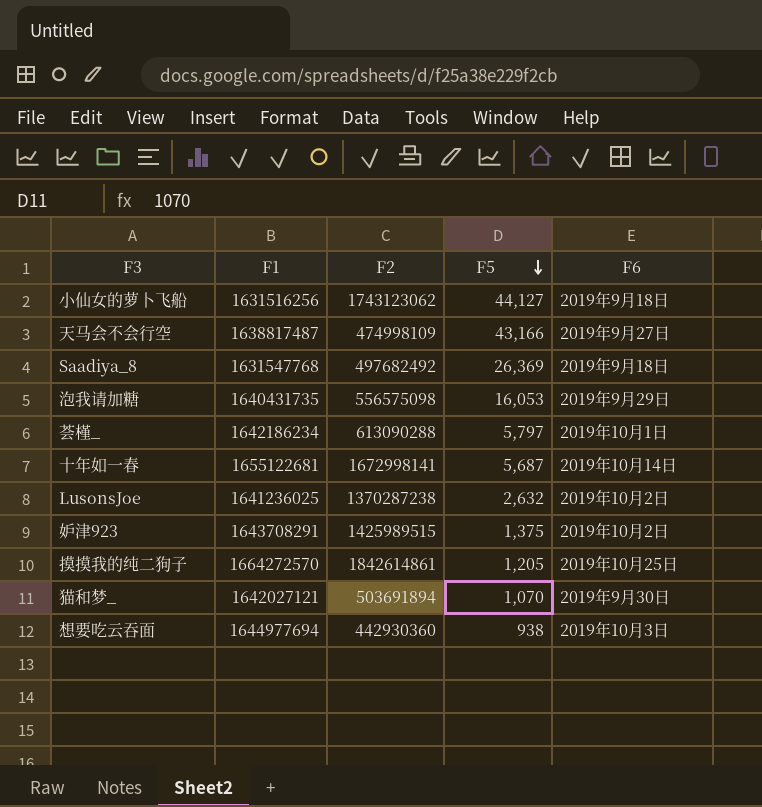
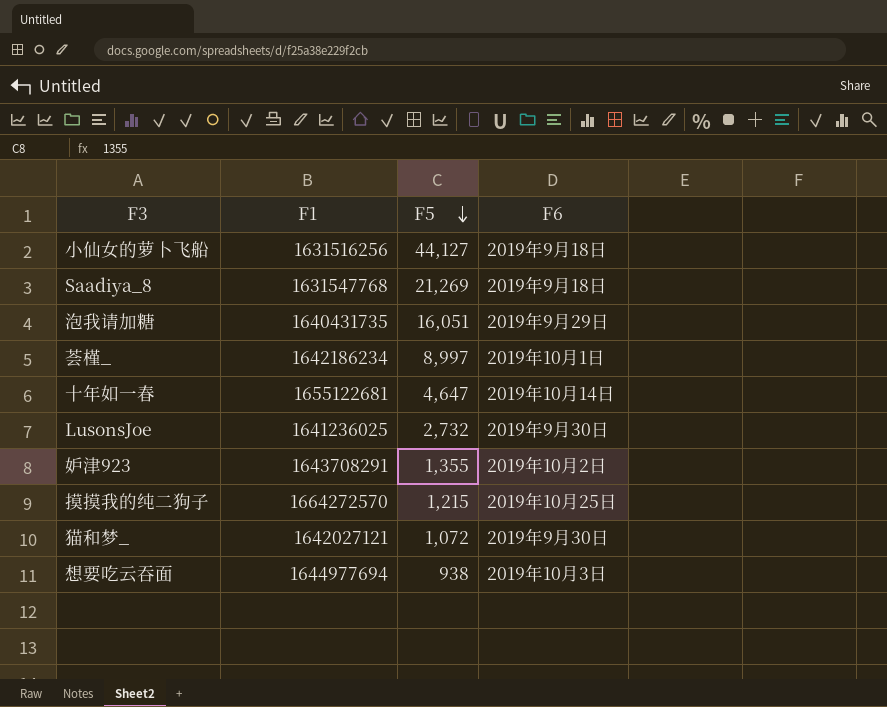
column F2 | position: 3 -> none
row 天马会不会行空: 1638817487 | 474998109 | 43,166 | 2019年9月27日 -> none
Saadiya_8 | F5: 26,369 -> 21,269
泡我请加糖 | F5: 16,053 -> 16,051
荟槿_ | F5: 5,797 -> 8,997
十年如一春 | F5: 5,687 -> 4,647
LusonsJoe | F5: 2,632 -> 2,732
LusonsJoe | F6: 2019年10月2日 -> 2019年9月30日
妒津923 | F5: 1,375 -> 1,355
摸摸我的纯二狗子 | F5: 1,205 -> 1,215
猫和梦_ | F5: 1,070 -> 1,072

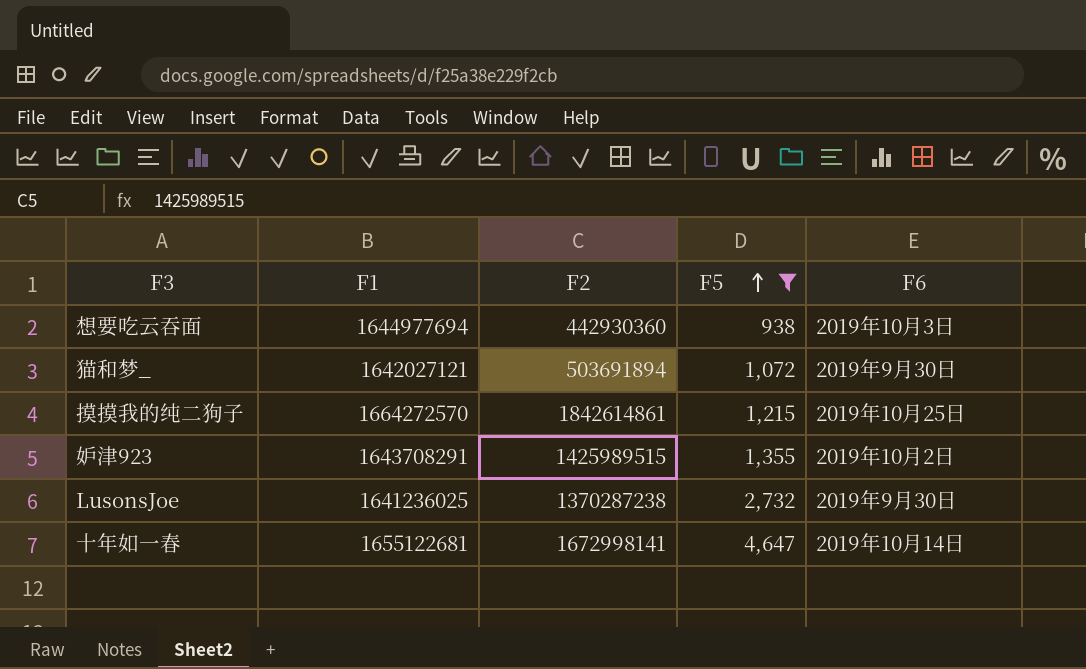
filter: none -> F5 <= 4,647
row order: F5 descending -> F5 ascending
column F2 | position: none -> 3

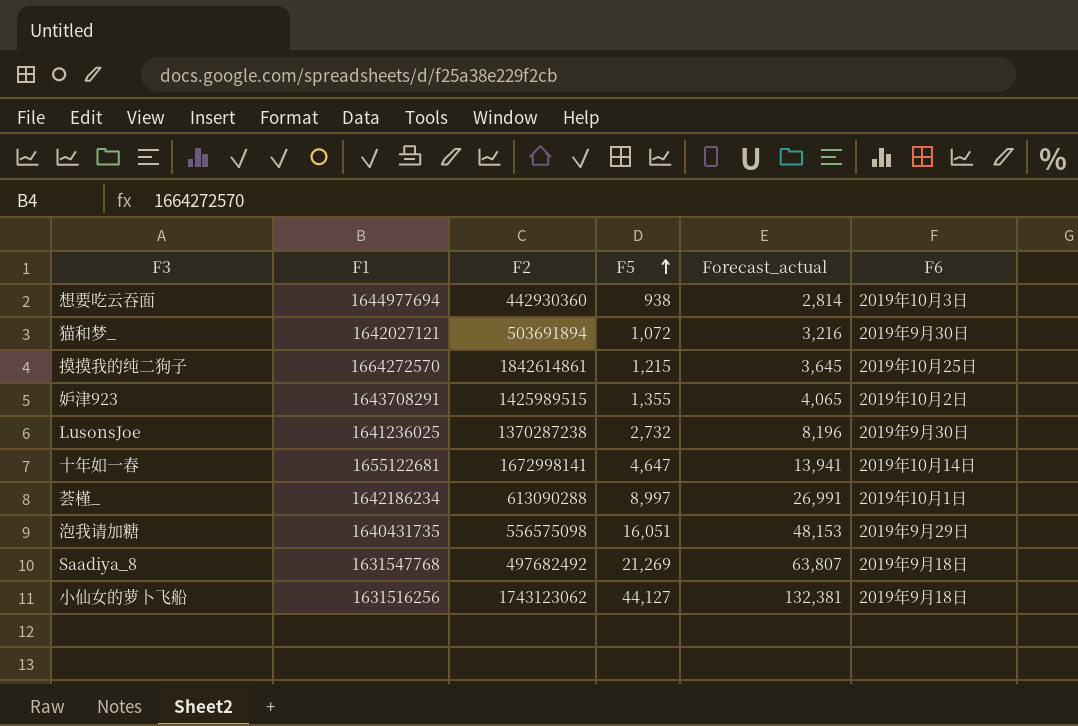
filter: F5 <= 4,647 -> none
column Forecast_actual | formula: none -> [F5] * 3

